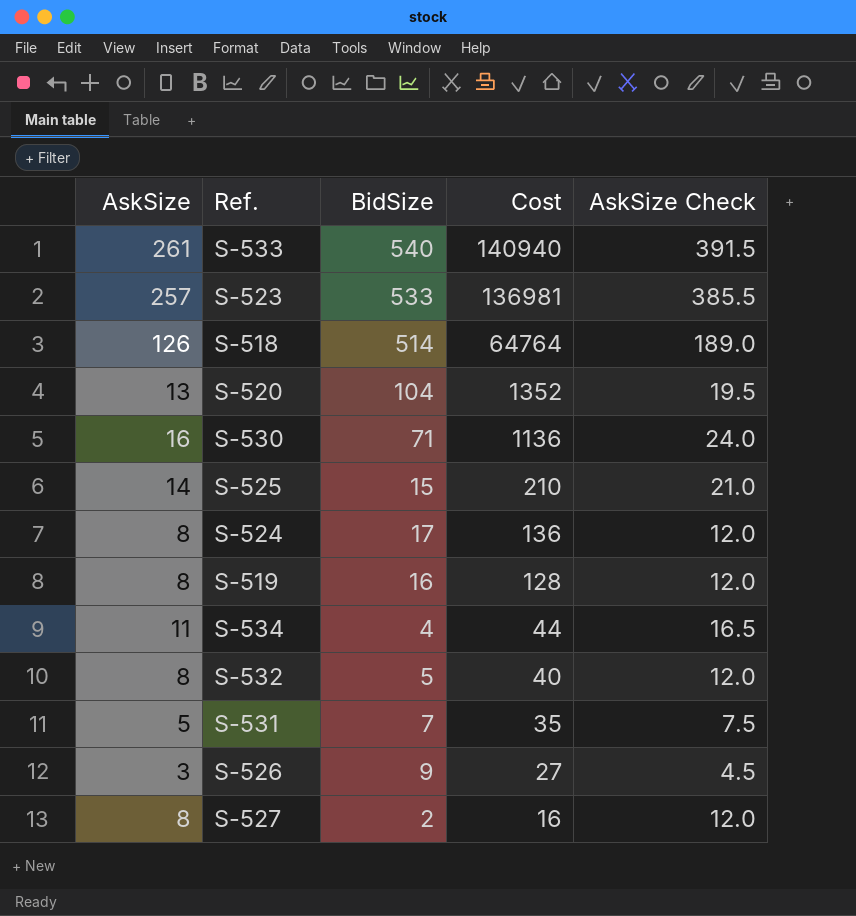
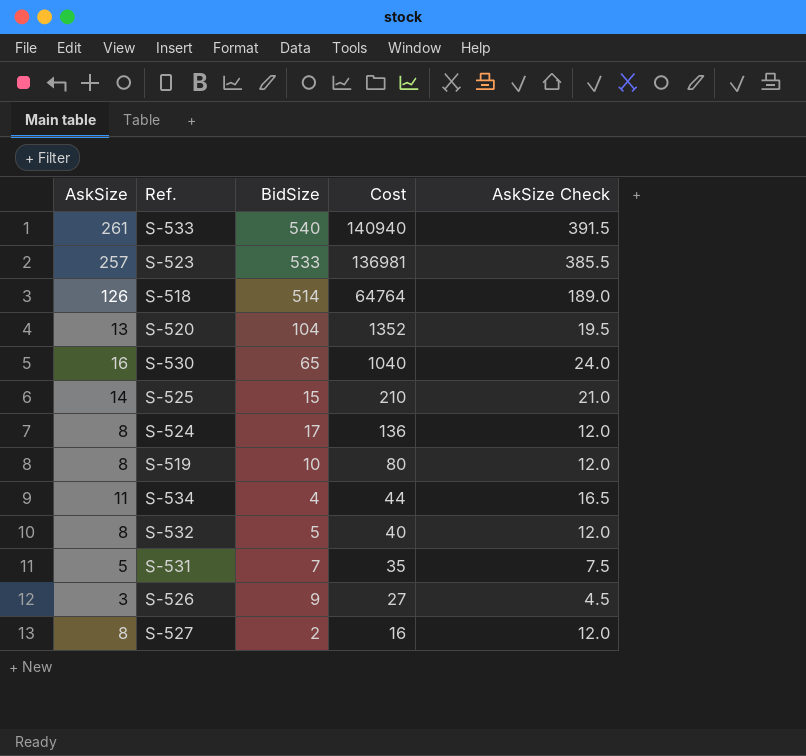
S-530 | BidSize: 71 -> 65
S-530 | Cost: 1136 -> 1040
S-519 | BidSize: 16 -> 10
S-519 | Cost: 128 -> 80

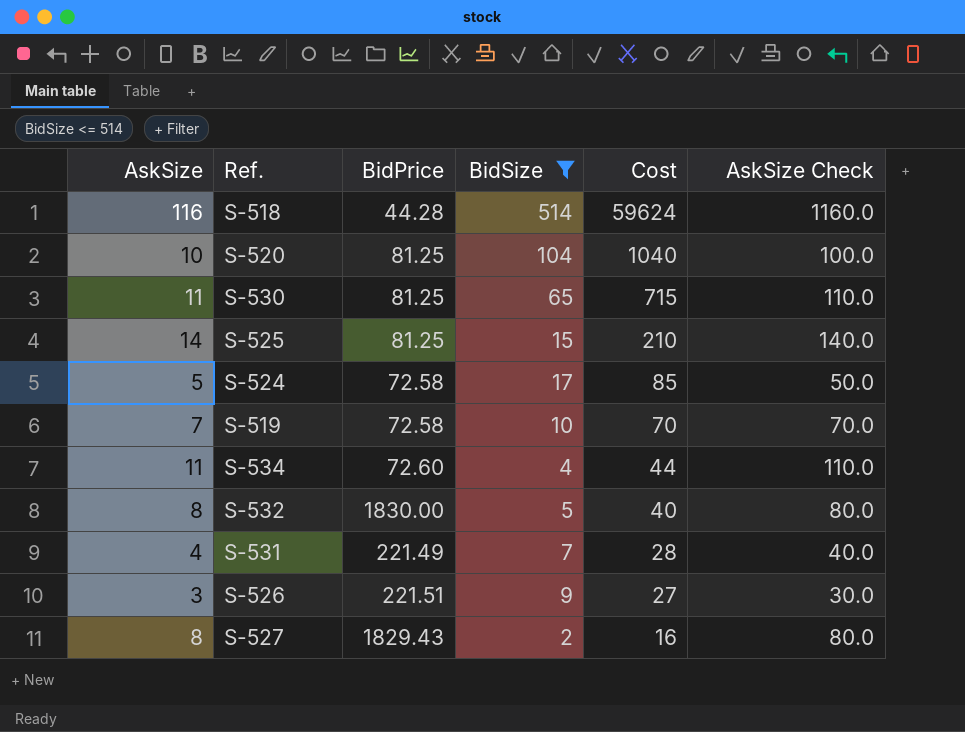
filter: none -> BidSize <= 514
column BidPrice | position: none -> 3
column AskSize Check | formula: [AskSize] * 1.5 -> [AskSize] * 10
S-518 | AskSize: 126 -> 116
S-518 | Cost: 64764 -> 59624
S-520 | AskSize: 13 -> 10
S-520 | Cost: 1352 -> 1040
S-530 | AskSize: 16 -> 11
S-530 | Cost: 1040 -> 715
S-524 | AskSize: 8 -> 5
S-524 | Cost: 136 -> 85
S-519 | AskSize: 8 -> 7
S-519 | Cost: 80 -> 70
S-531 | AskSize: 5 -> 4
S-531 | Cost: 35 -> 28

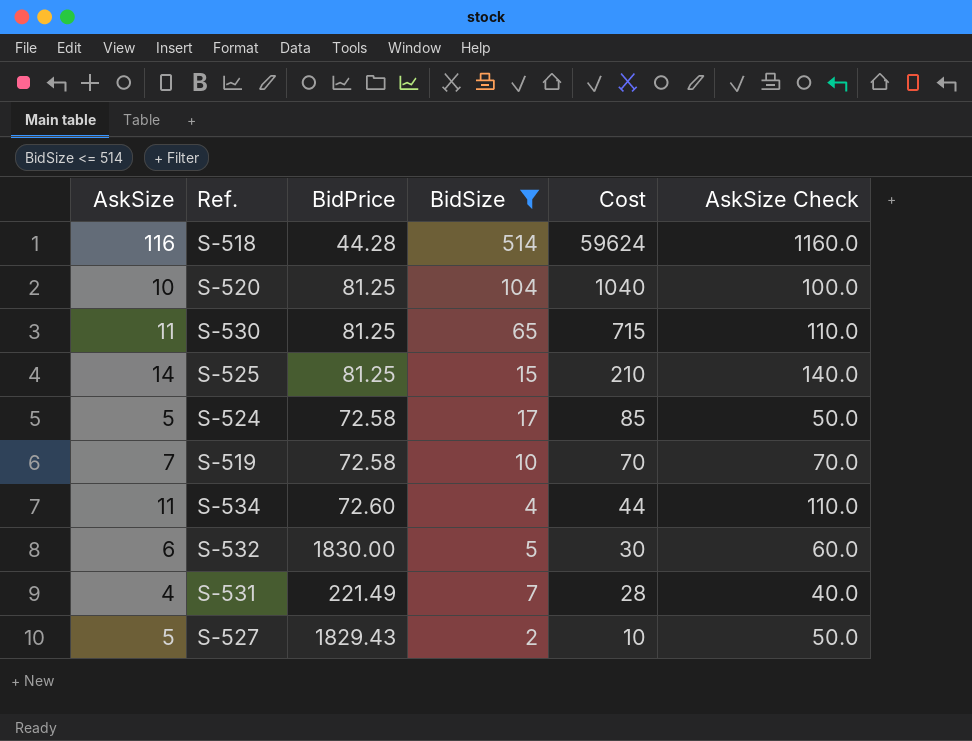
row S-526: 3 | 221.51 | 9 | 27 | 30.0 -> none
S-532 | AskSize: 8 -> 6
S-532 | Cost: 40 -> 30
S-532 | AskSize Check: 80.0 -> 60.0
S-527 | AskSize: 8 -> 5
S-527 | Cost: 16 -> 10
S-527 | AskSize Check: 80.0 -> 50.0

